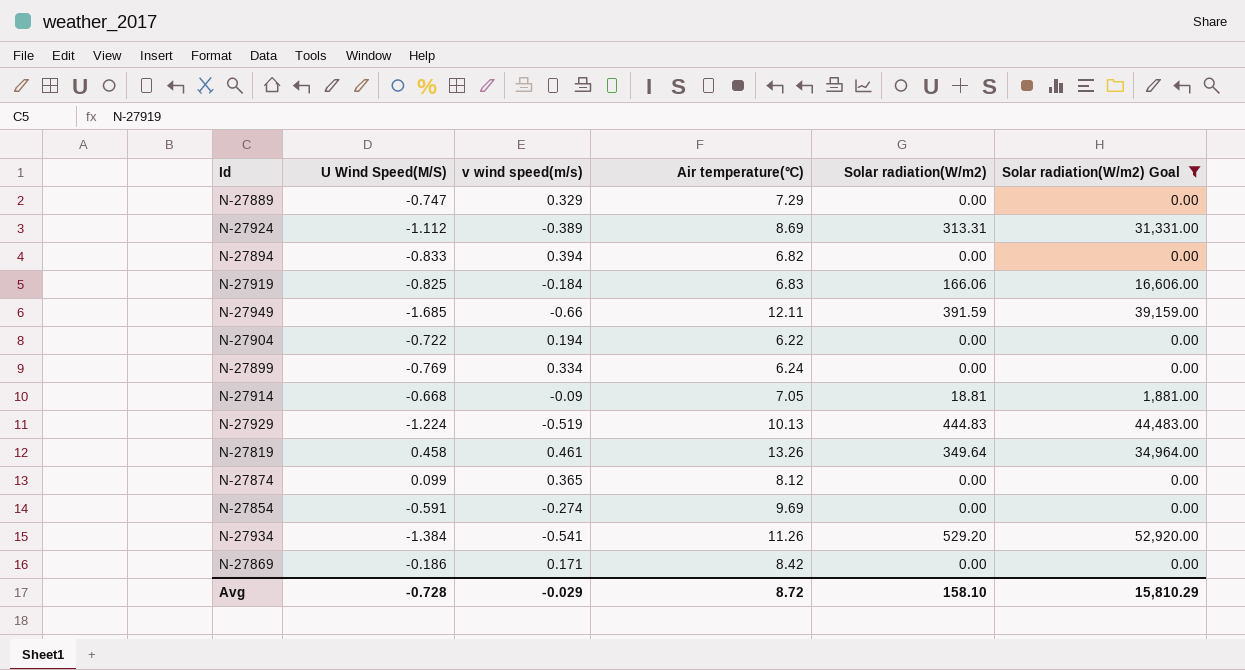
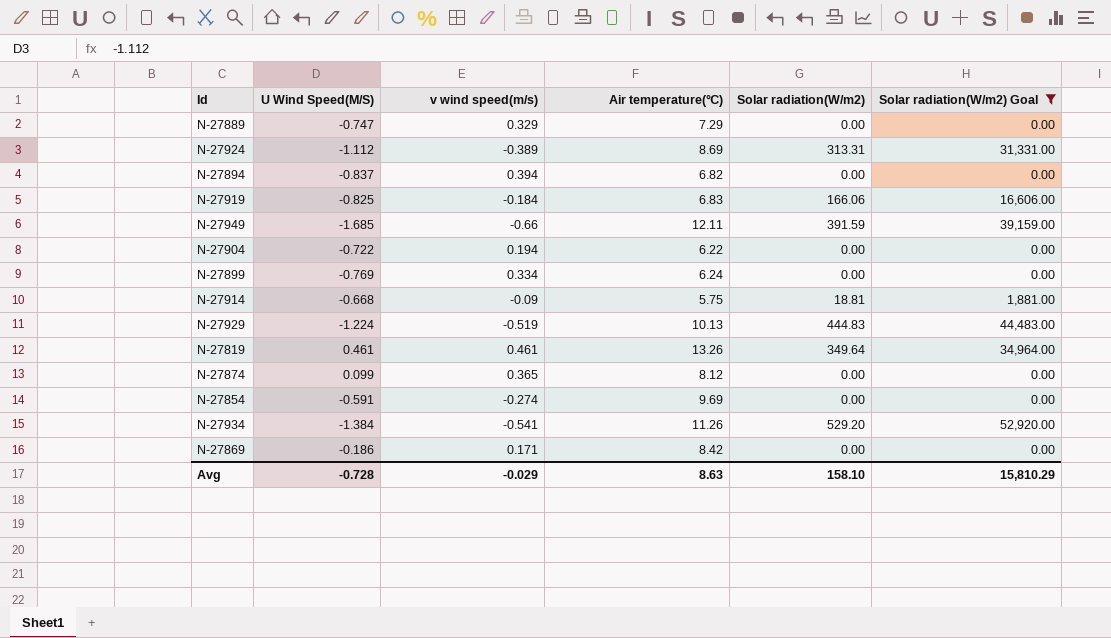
N-27894 | U Wind Speed(M/S): -0.833 -> -0.837
N-27914 | Air temperature(℃): 7.05 -> 5.75
N-27819 | U Wind Speed(M/S): 0.458 -> 0.461
Avg | Air temperature(℃): 8.72 -> 8.63

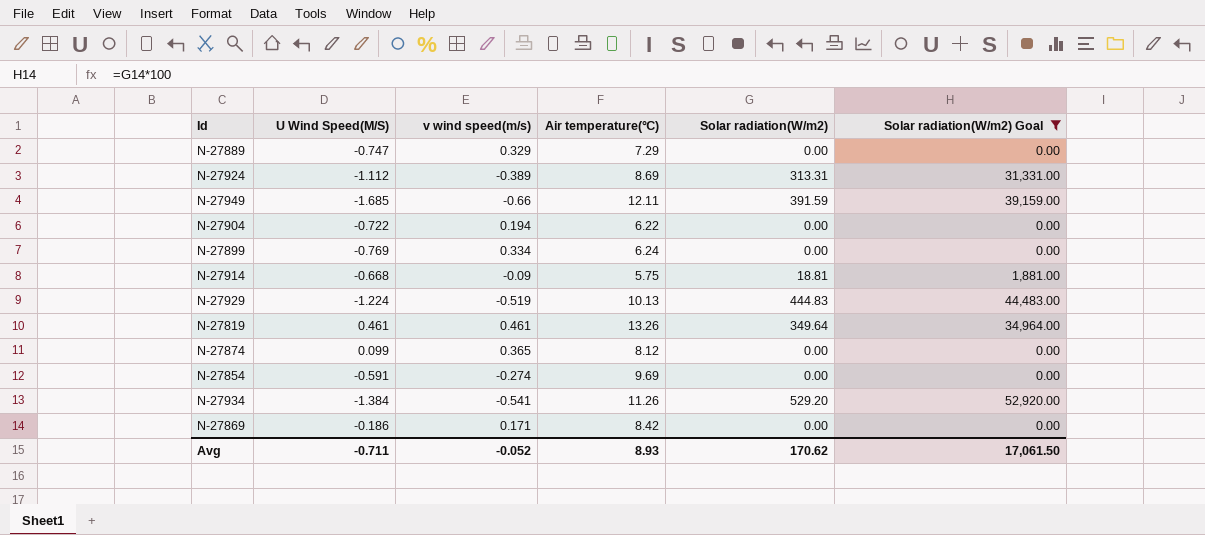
row N-27894: -0.837 | 0.394 | 6.82 | 0.00 | 0.00 -> none
row N-27919: -0.825 | -0.184 | 6.83 | 166.06 | 16,606.00 -> none
Avg | U Wind Speed(M/S): -0.728 -> -0.711
Avg | v wind speed(m/s): -0.029 -> -0.052
Avg | Air temperature(℃): 8.63 -> 8.93
Avg | Solar radiation(W/m2): 158.10 -> 170.62
Avg | Solar radiation(W/m2) Goal: 15,810.29 -> 17,061.50

